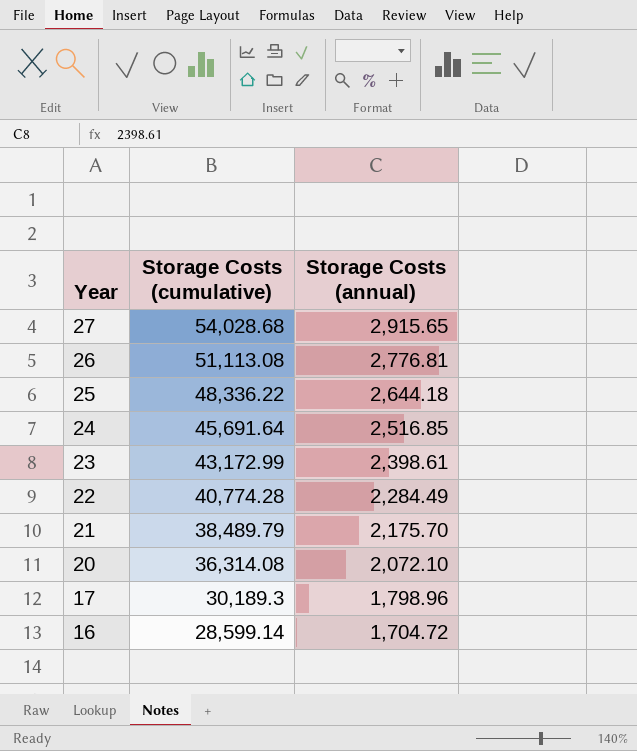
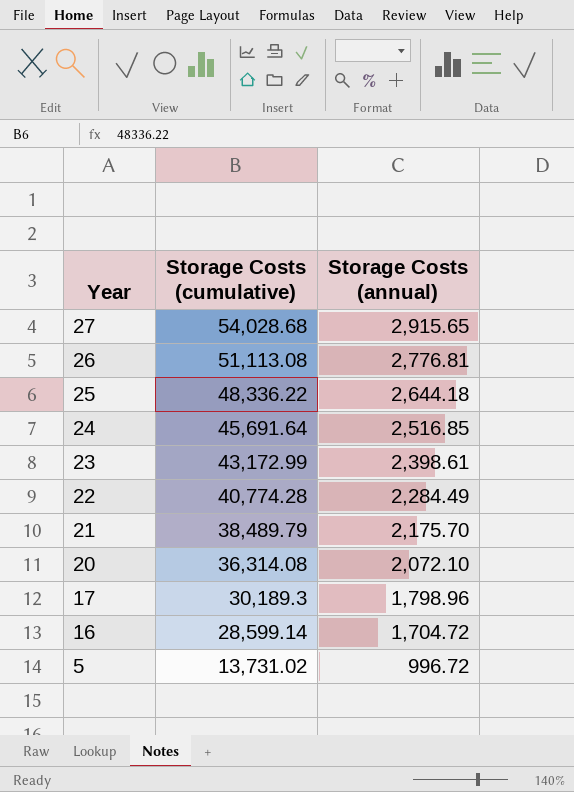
row 5: none -> 13,731.02 | 996.72

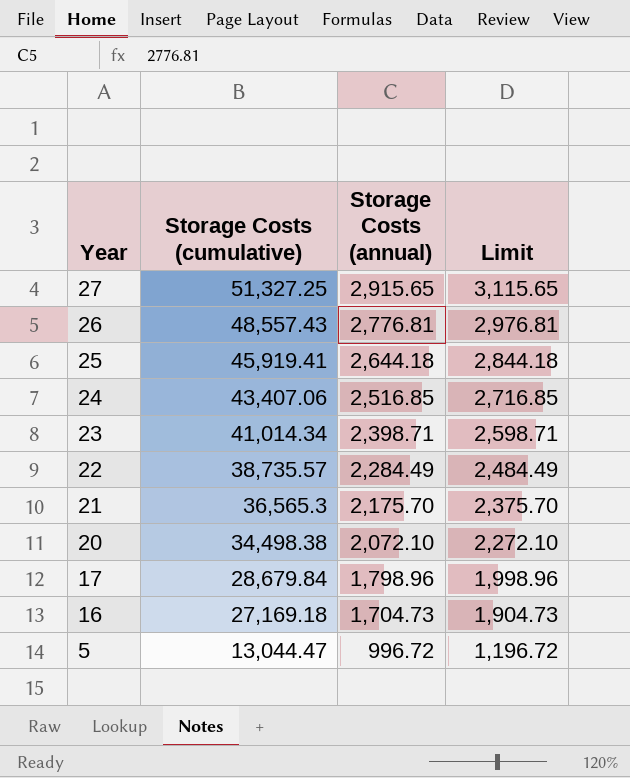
column Limit | formula: none -> [Storage Costs (annual)] + 200
27 | Storage Costs (cumulative): 54,028.68 -> 51,327.25
26 | Storage Costs (cumulative): 51,113.08 -> 48,557.43
25 | Storage Costs (cumulative): 48,336.22 -> 45,919.41
24 | Storage Costs (cumulative): 45,691.64 -> 43,407.06
23 | Storage Costs (cumulative): 43,172.99 -> 41,014.34
23 | Storage Costs (annual): 2,398.61 -> 2,398.71
22 | Storage Costs (cumulative): 40,774.28 -> 38,735.57
21 | Storage Costs (cumulative): 38,489.79 -> 36,565.3
20 | Storage Costs (cumulative): 36,314.08 -> 34,498.38
17 | Storage Costs (cumulative): 30,189.3 -> 28,679.84
16 | Storage Costs (cumulative): 28,599.14 -> 27,169.18
16 | Storage Costs (annual): 1,704.72 -> 1,704.73
5 | Storage Costs (cumulative): 13,731.02 -> 13,044.47

